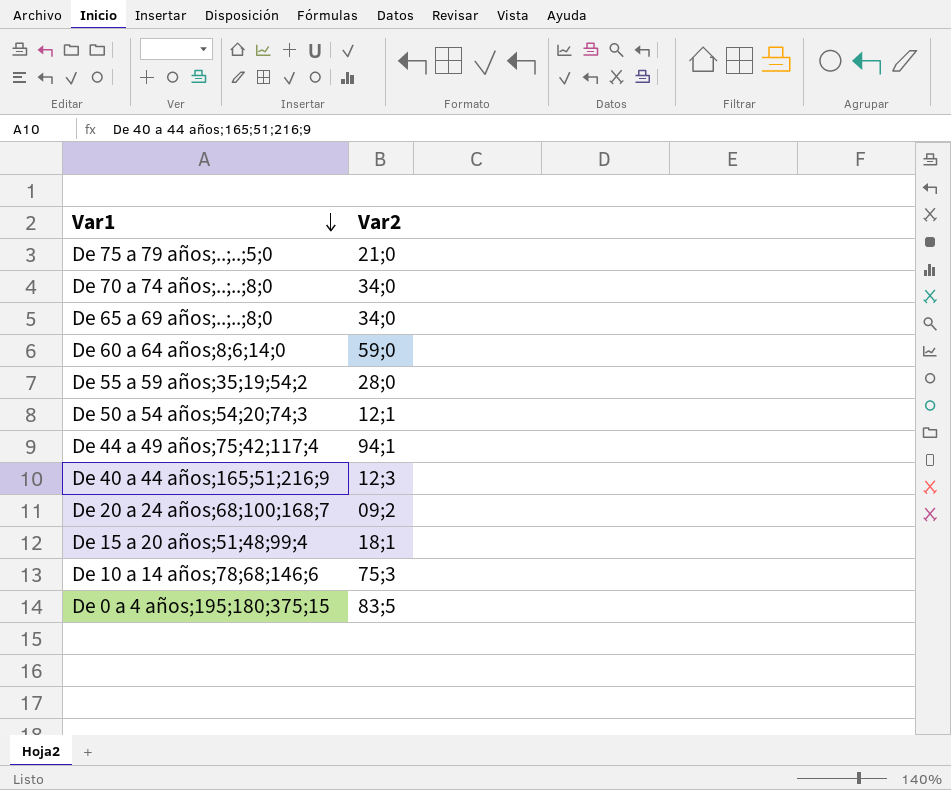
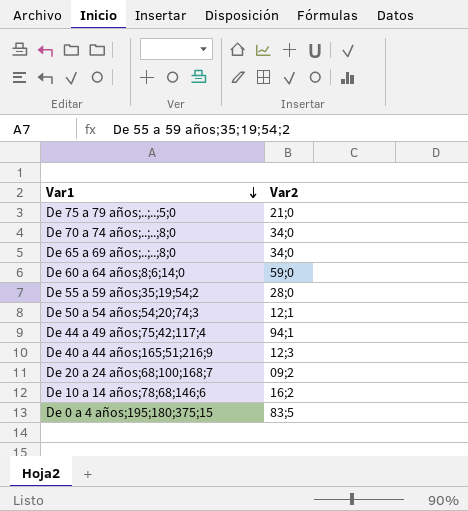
row De 15 a 20 años;51;48;99;4: 18;1 -> none
De 10 a 14 años;78;68;146;6 | Var2: 75;3 -> 16;2

